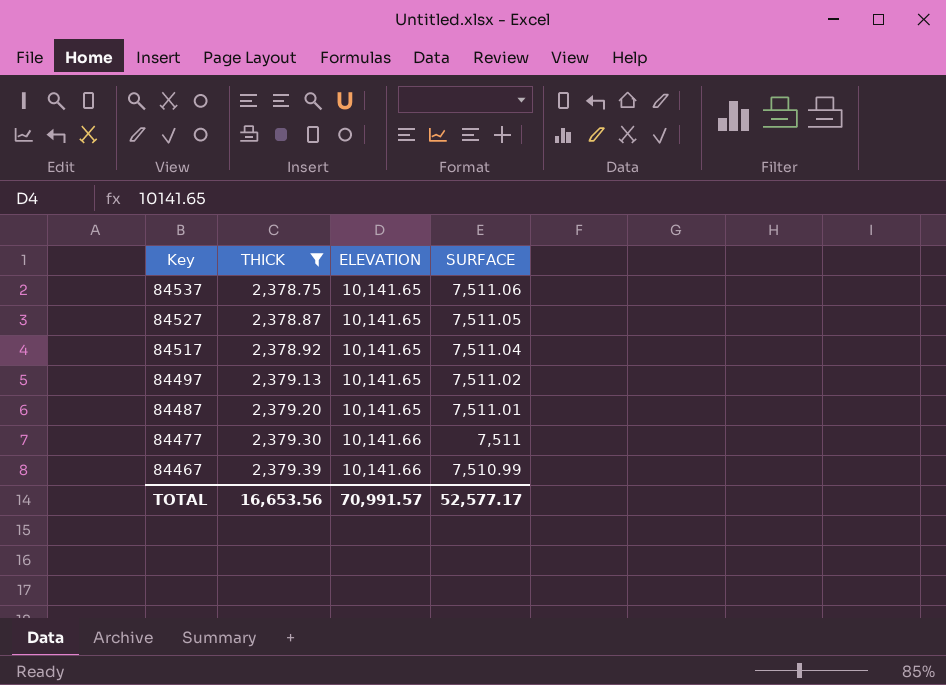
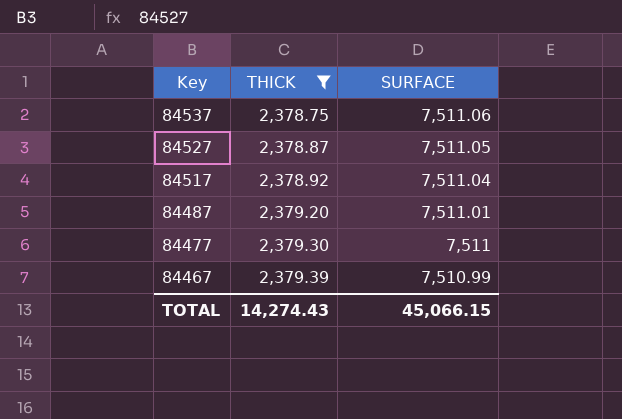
column ELEVATION | position: 3 -> none
row 84497: 2,379.13 | 10,141.65 | 7,511.02 -> none
TOTAL | THICK: 16,653.56 -> 14,274.43
TOTAL | SURFACE: 52,577.17 -> 45,066.15

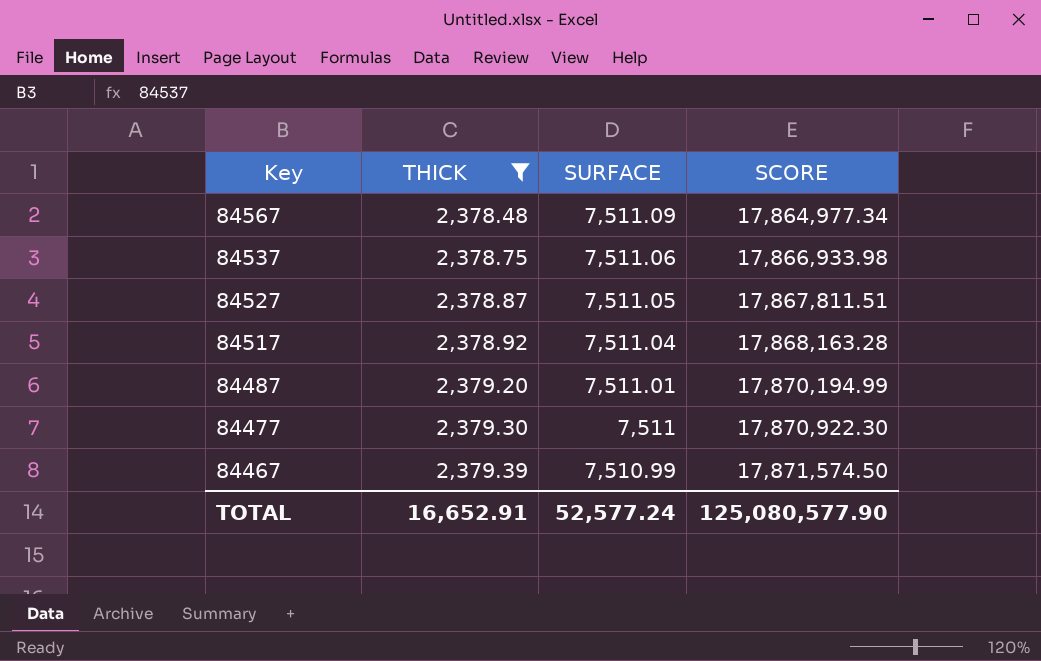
column SCORE | formula: none -> [THICK] * [SURFACE]
row 84567: none -> 2,378.48 | 7,511.09 | 17,864,977.34
TOTAL | THICK: 14,274.43 -> 16,652.91
TOTAL | SURFACE: 45,066.15 -> 52,577.24

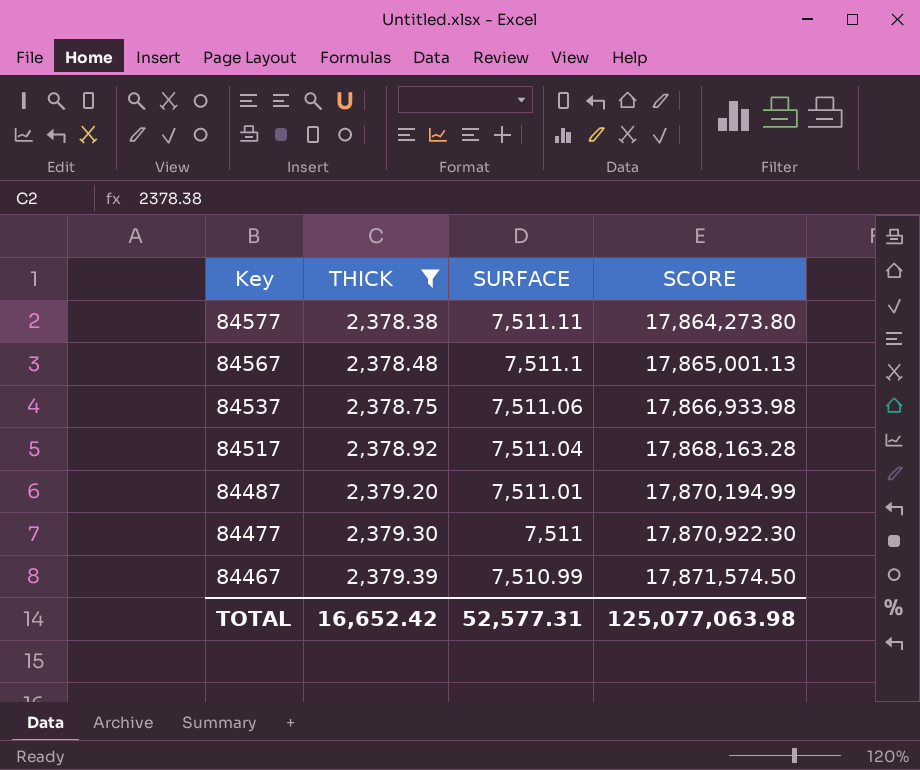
row 84527: 2,378.87 | 7,511.05 | 17,867,811.51 -> none
row 84577: none -> 2,378.38 | 7,511.11 | 17,864,273.80
84567 | SURFACE: 7,511.09 -> 7,511.1
84567 | SCORE: 17,864,977.34 -> 17,865,001.13
TOTAL | THICK: 16,652.91 -> 16,652.42
TOTAL | SURFACE: 52,577.24 -> 52,577.31
TOTAL | SCORE: 125,080,577.90 -> 125,077,063.98

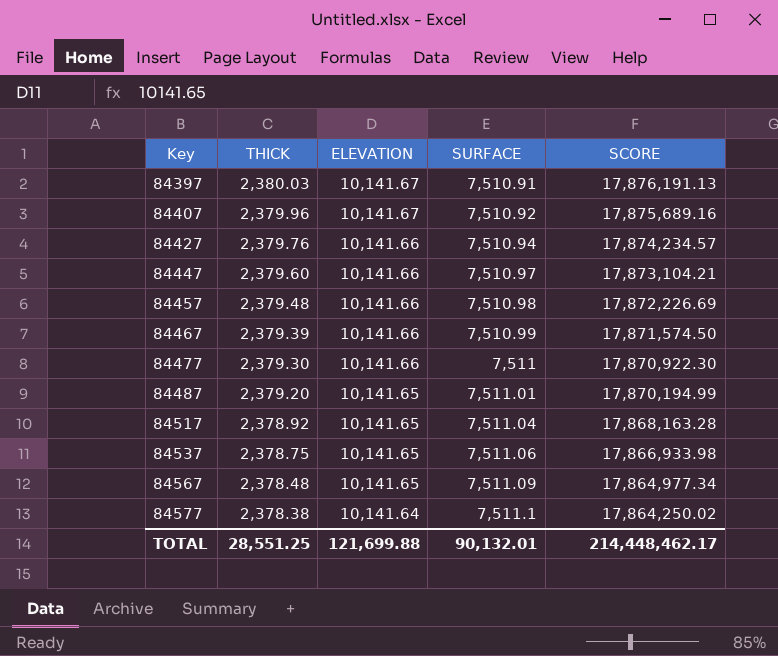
filter: THICK <= 2,379.39 -> none
row order: Key descending -> Key ascending
column ELEVATION | position: none -> 3
84567 | SURFACE: 7,511.1 -> 7,511.09
84567 | SCORE: 17,865,001.13 -> 17,864,977.34
84577 | SURFACE: 7,511.11 -> 7,511.1
84577 | SCORE: 17,864,273.80 -> 17,864,250.02
TOTAL | THICK: 16,652.42 -> 28,551.25
TOTAL | SURFACE: 52,577.31 -> 90,132.01
TOTAL | SCORE: 125,077,063.98 -> 214,448,462.17

